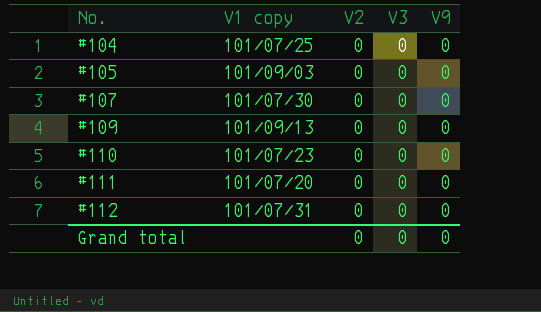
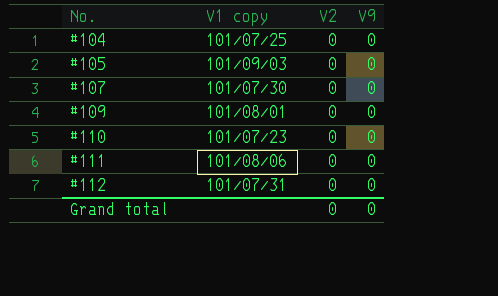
column V3 | position: 4 -> none
#109 | V1 copy: 101/09/13 -> 101/08/01
#111 | V1 copy: 101/07/20 -> 101/08/06

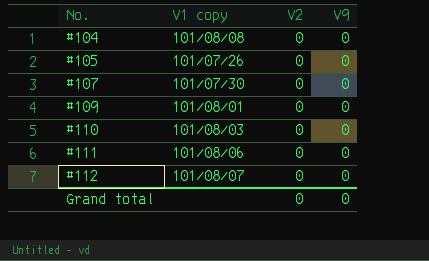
#104 | V1 copy: 101/07/25 -> 101/08/08
#105 | V1 copy: 101/09/03 -> 101/07/26
#110 | V1 copy: 101/07/23 -> 101/08/03
#112 | V1 copy: 101/07/31 -> 101/08/07

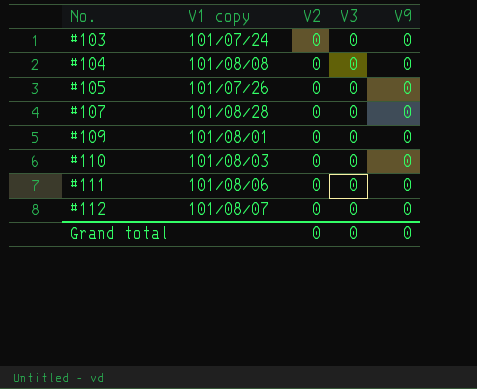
column V3 | position: none -> 4
row #103: none -> 101/07/24 | 0 | 0 | 0
#107 | V1 copy: 101/07/30 -> 101/08/28

